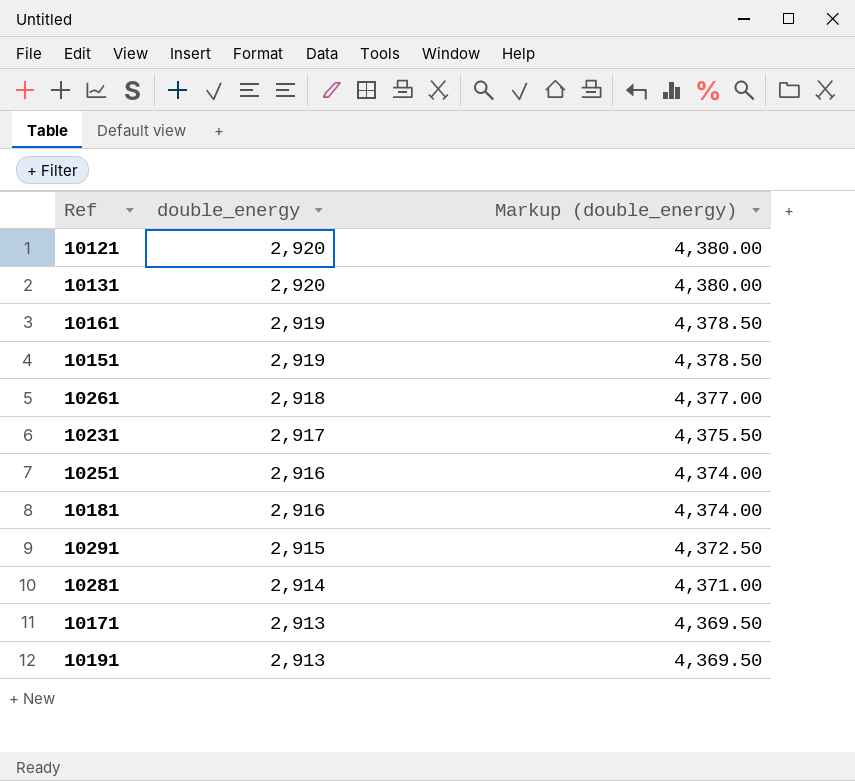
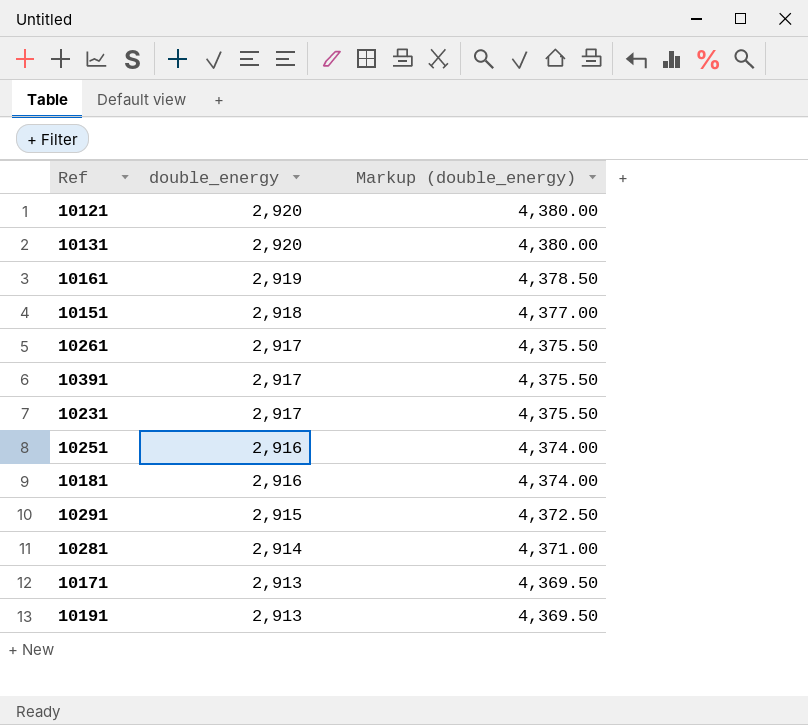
10151 | double_energy: 2,919 -> 2,918
10151 | Markup (double_energy): 4,378.50 -> 4,377.00
10261 | double_energy: 2,918 -> 2,917
10261 | Markup (double_energy): 4,377.00 -> 4,375.50
row 10391: none -> 2,917 | 4,375.50

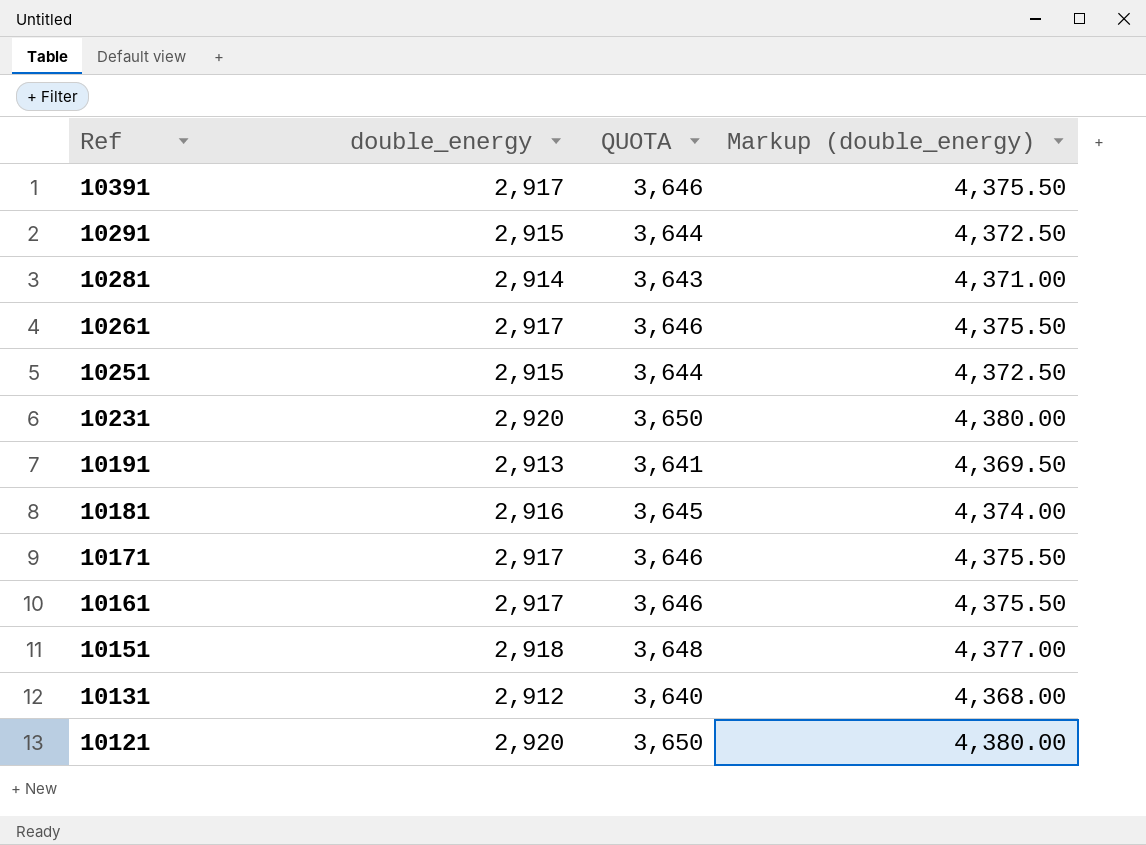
row order: double_energy descending -> Ref descending
column QUOTA | formula: none -> [double_energy] * 1.25
10251 | double_energy: 2,916 -> 2,915
10251 | Markup (double_energy): 4,374.00 -> 4,372.50
10231 | double_energy: 2,917 -> 2,920
10231 | Markup (double_energy): 4,375.50 -> 4,380.00
10171 | double_energy: 2,913 -> 2,917
10171 | Markup (double_energy): 4,369.50 -> 4,375.50
10161 | double_energy: 2,919 -> 2,917
10161 | Markup (double_energy): 4,378.50 -> 4,375.50
10131 | double_energy: 2,920 -> 2,912
10131 | Markup (double_energy): 4,380.00 -> 4,368.00

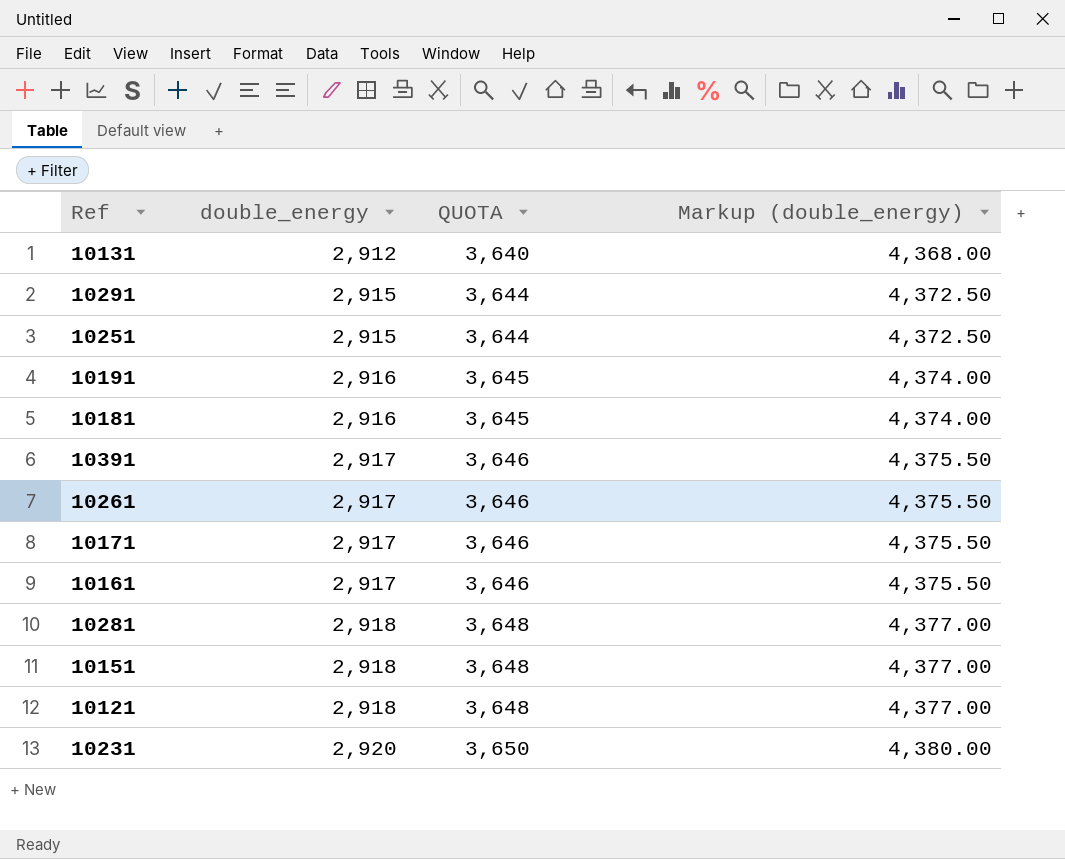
row order: Ref descending -> double_energy ascending
10191 | double_energy: 2,913 -> 2,916
10191 | QUOTA: 3,641 -> 3,645
10191 | Markup (double_energy): 4,369.50 -> 4,374.00
10281 | double_energy: 2,914 -> 2,918
10281 | QUOTA: 3,643 -> 3,648
10281 | Markup (double_energy): 4,371.00 -> 4,377.00
10121 | double_energy: 2,920 -> 2,918
10121 | QUOTA: 3,650 -> 3,648
10121 | Markup (double_energy): 4,380.00 -> 4,377.00

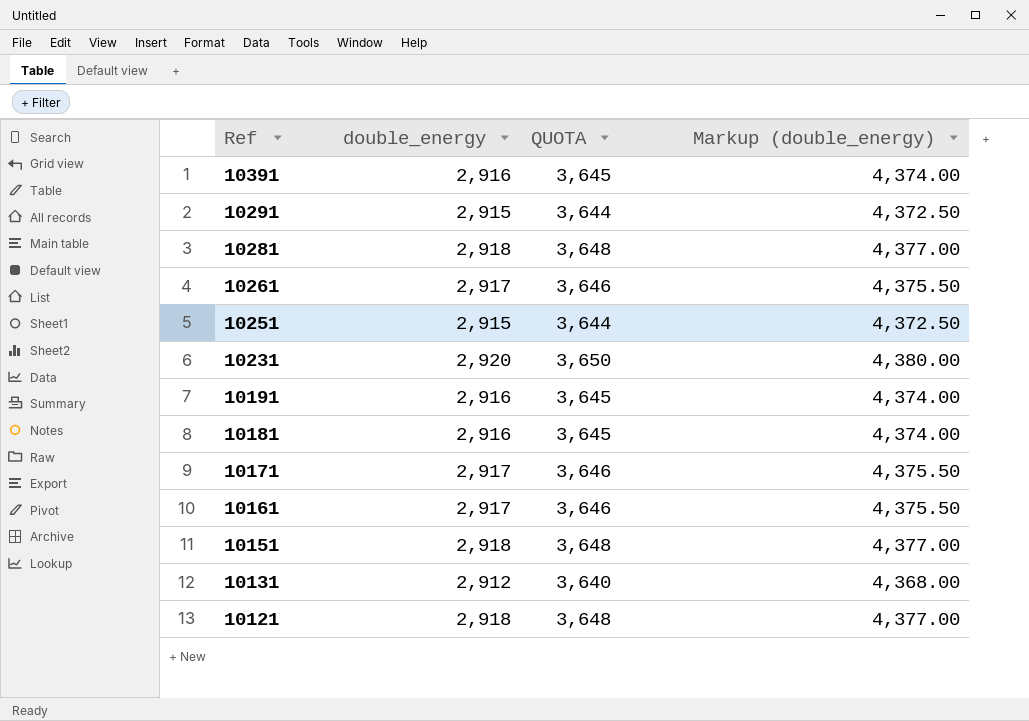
row order: double_energy ascending -> Ref descending
10391 | double_energy: 2,917 -> 2,916
10391 | QUOTA: 3,646 -> 3,645
10391 | Markup (double_energy): 4,375.50 -> 4,374.00

